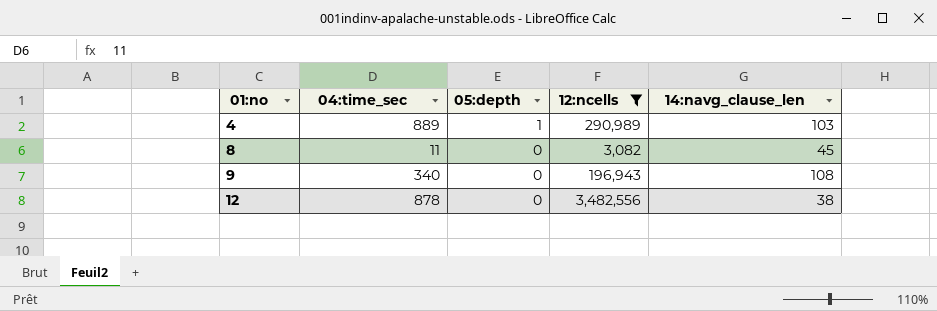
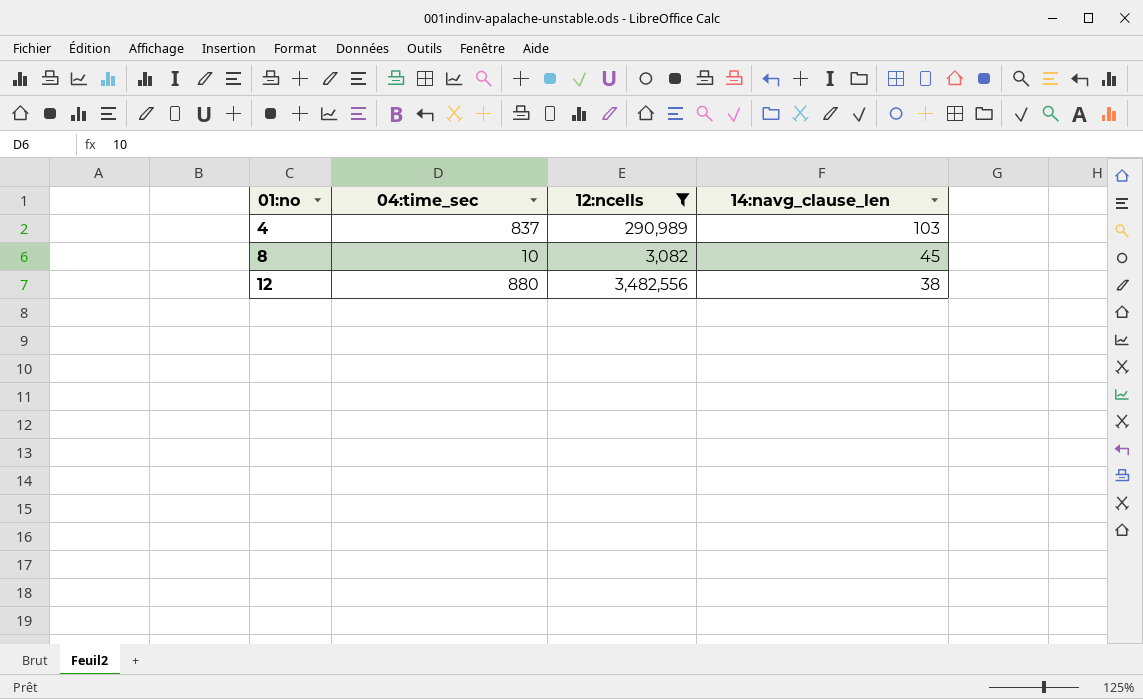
column 05:depth | position: 3 -> none
row 9: 340 | 0 | 196,943 | 108 -> none
4 | 04:time_sec: 889 -> 837
8 | 04:time_sec: 11 -> 10
12 | 04:time_sec: 878 -> 880

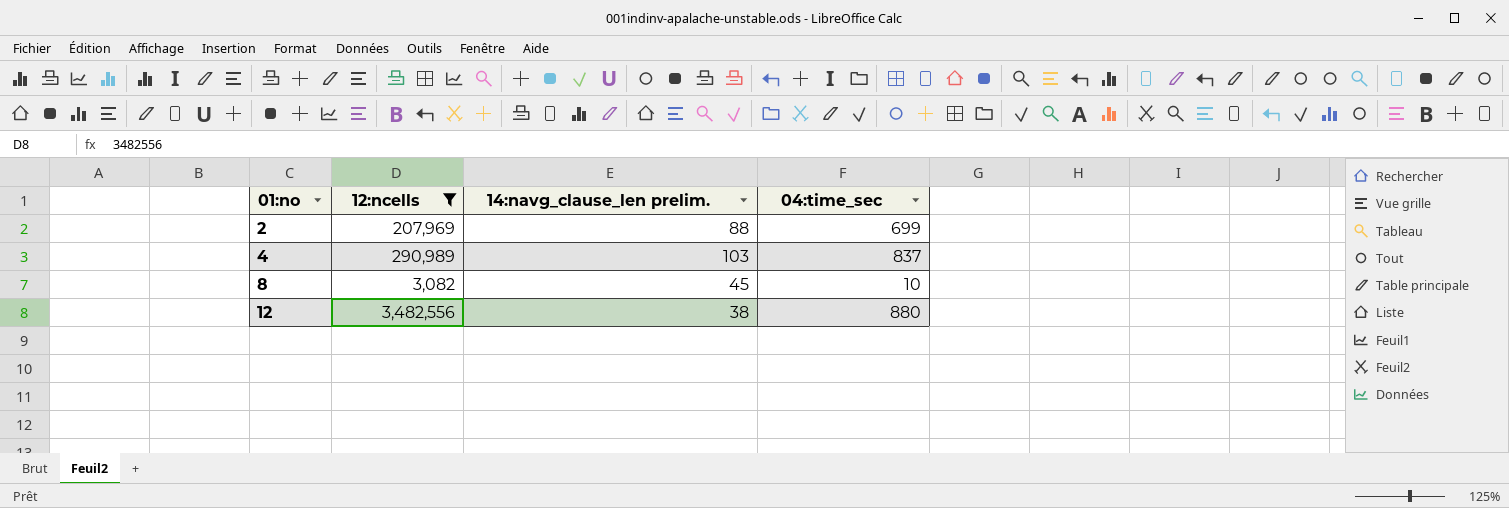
column name: 14:navg_clause_len -> 14:navg_clause_len prelim.
column 04:time_sec | position: 2 -> 4
row 2: none -> 207,969 | 88 | 699

